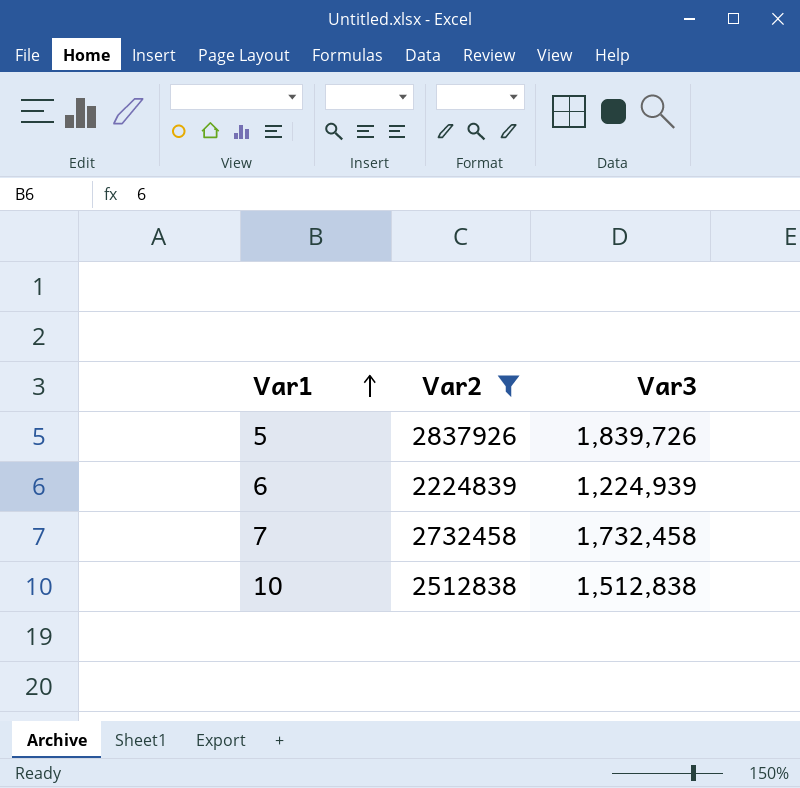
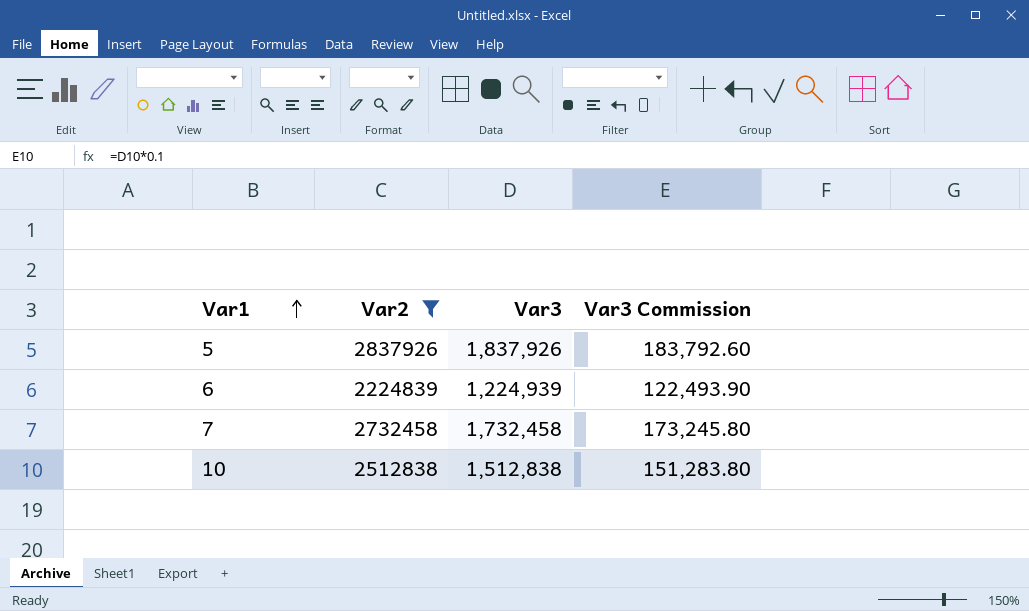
column Var3 Commission | formula: none -> [Var3] * 0.1
5 | Var3: 1,839,726 -> 1,837,926

